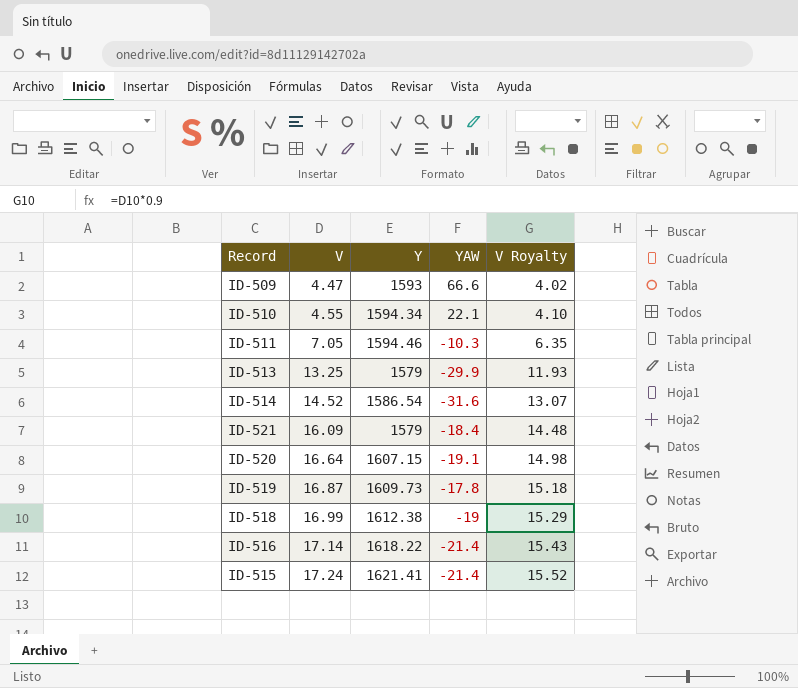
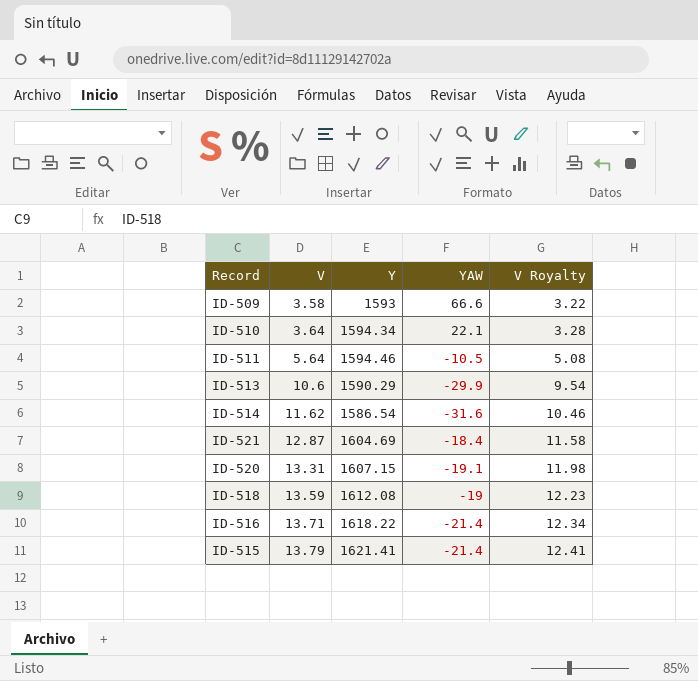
row ID-519: 16.87 | 1609.73 | -17.8 | 15.18 -> none
ID-509 | V: 4.47 -> 3.58
ID-509 | V Royalty: 4.02 -> 3.22
ID-510 | V: 4.55 -> 3.64
ID-510 | V Royalty: 4.10 -> 3.28
ID-511 | V: 7.05 -> 5.64
ID-511 | YAW: -10.3 -> -10.5
ID-511 | V Royalty: 6.35 -> 5.08
ID-513 | V: 13.25 -> 10.6
ID-513 | Y: 1579 -> 1590.29
ID-513 | V Royalty: 11.93 -> 9.54
ID-514 | V: 14.52 -> 11.62
ID-514 | V Royalty: 13.07 -> 10.46
ID-521 | V: 16.09 -> 12.87
ID-521 | Y: 1579 -> 1604.69
ID-521 | V Royalty: 14.48 -> 11.58
ID-520 | V: 16.64 -> 13.31
ID-520 | V Royalty: 14.98 -> 11.98
ID-518 | V: 16.99 -> 13.59
ID-518 | Y: 1612.38 -> 1612.08
ID-518 | V Royalty: 15.29 -> 12.23
ID-516 | V: 17.14 -> 13.71
ID-516 | V Royalty: 15.43 -> 12.34
ID-515 | V: 17.24 -> 13.79
ID-515 | V Royalty: 15.52 -> 12.41

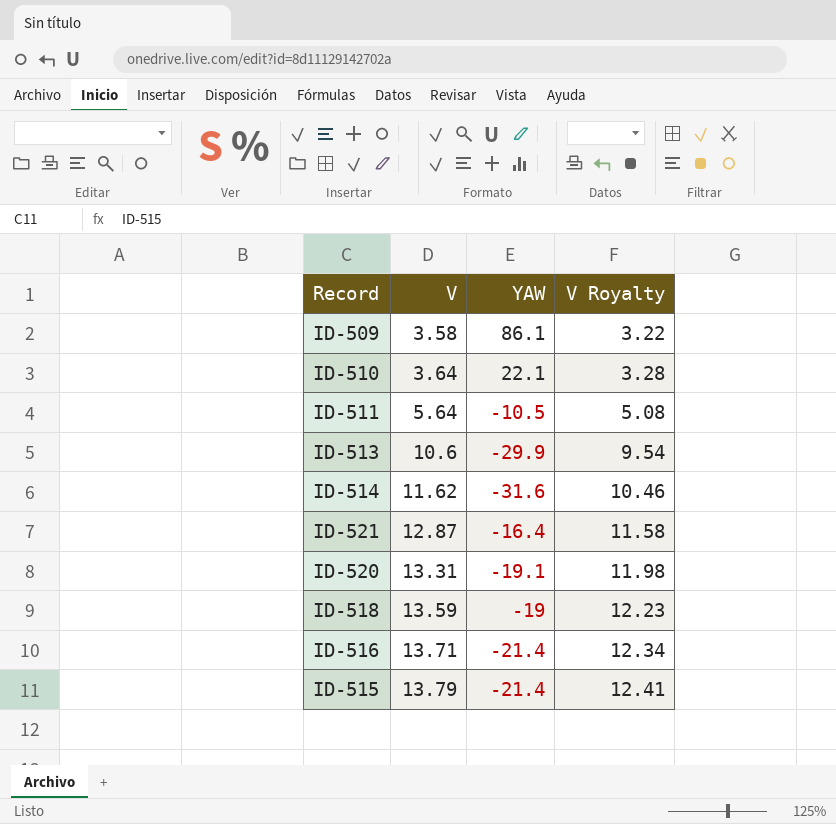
column Y | position: 3 -> none
ID-509 | YAW: 66.6 -> 86.1
ID-521 | YAW: -18.4 -> -16.4

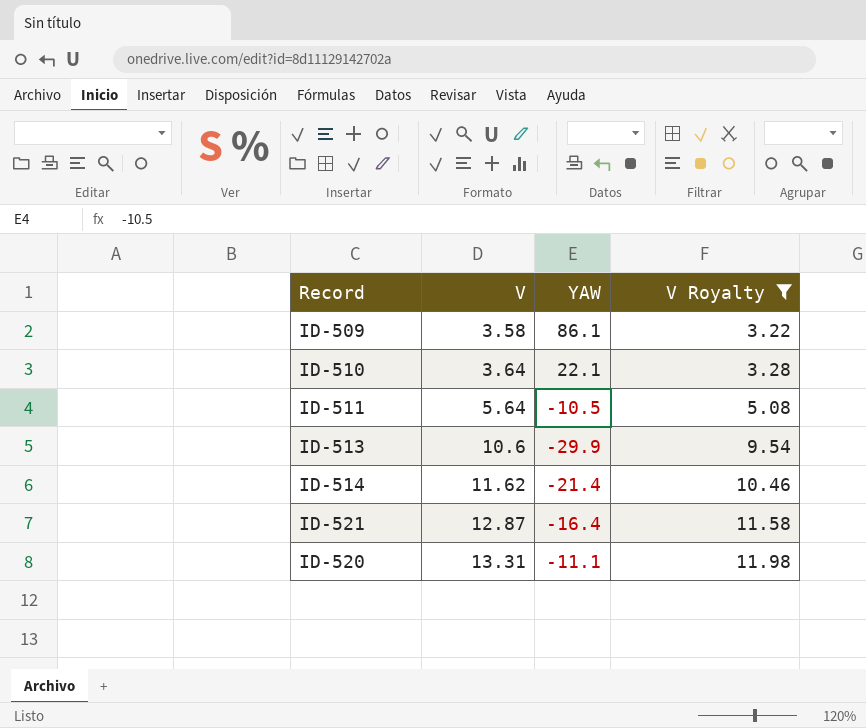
filter: none -> V Royalty <= 11.98
ID-514 | YAW: -31.6 -> -21.4
ID-520 | YAW: -19.1 -> -11.1

